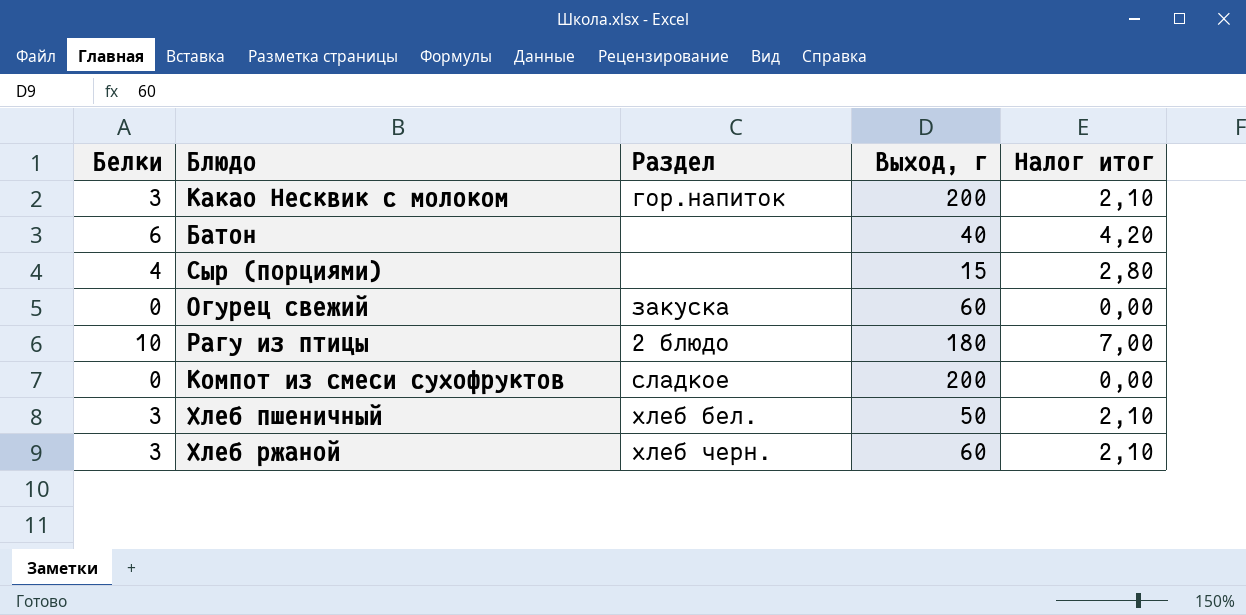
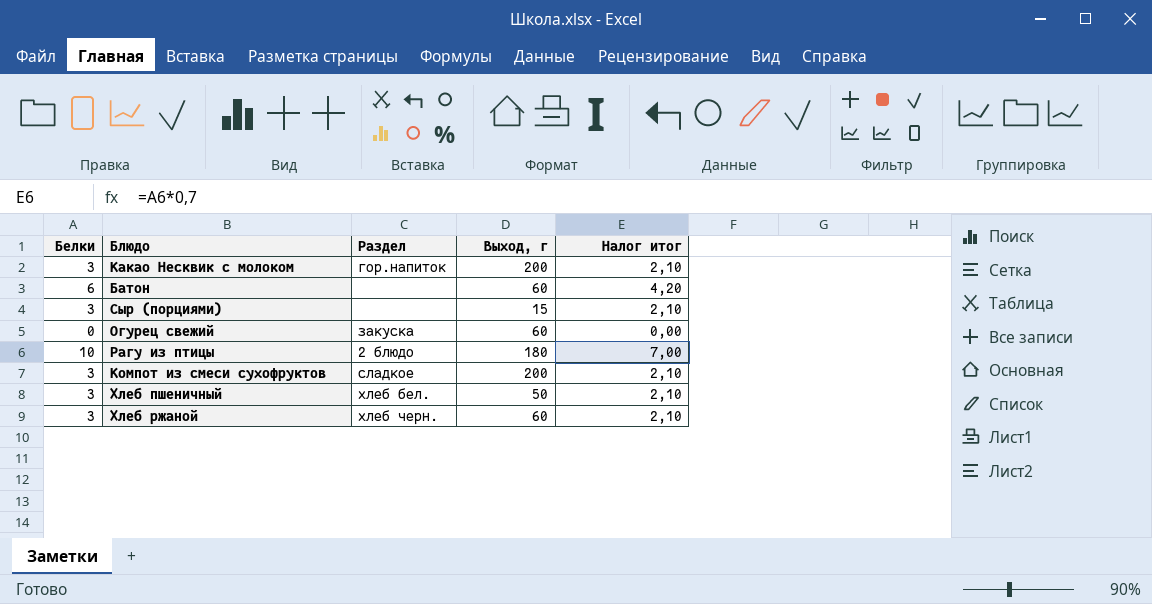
Батон | Выход, г: 40 -> 60
Сыр (порциями) | Белки: 4 -> 3
Сыр (порциями) | Налог итог: 2,80 -> 2,10
Компот из смеси сухофруктов | Белки: 0 -> 3
Компот из смеси сухофруктов | Налог итог: 0,00 -> 2,10

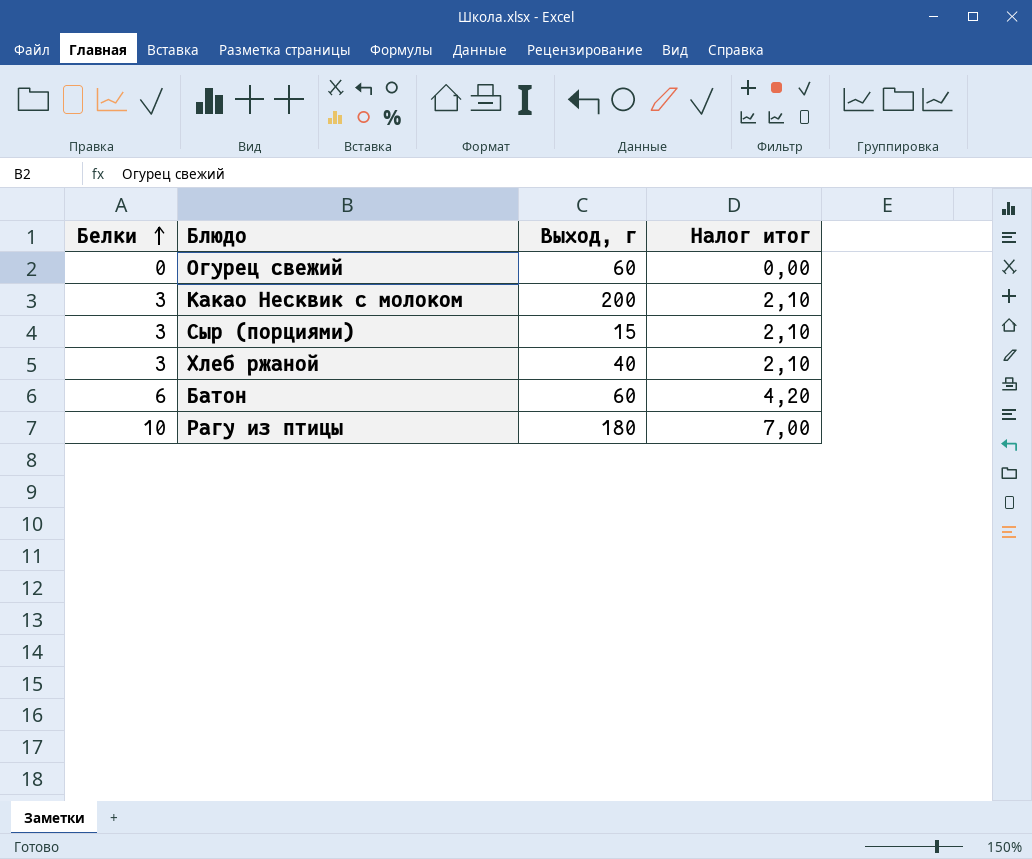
row order: none -> Белки ascending
column Раздел | position: 3 -> none
row Компот из смеси сухофруктов: 3 | сладкое | 200 | 2,10 -> none
row Хлеб пшеничный: 3 | хлеб бел. | 50 | 2,10 -> none
Хлеб ржаной | Выход, г: 60 -> 40

